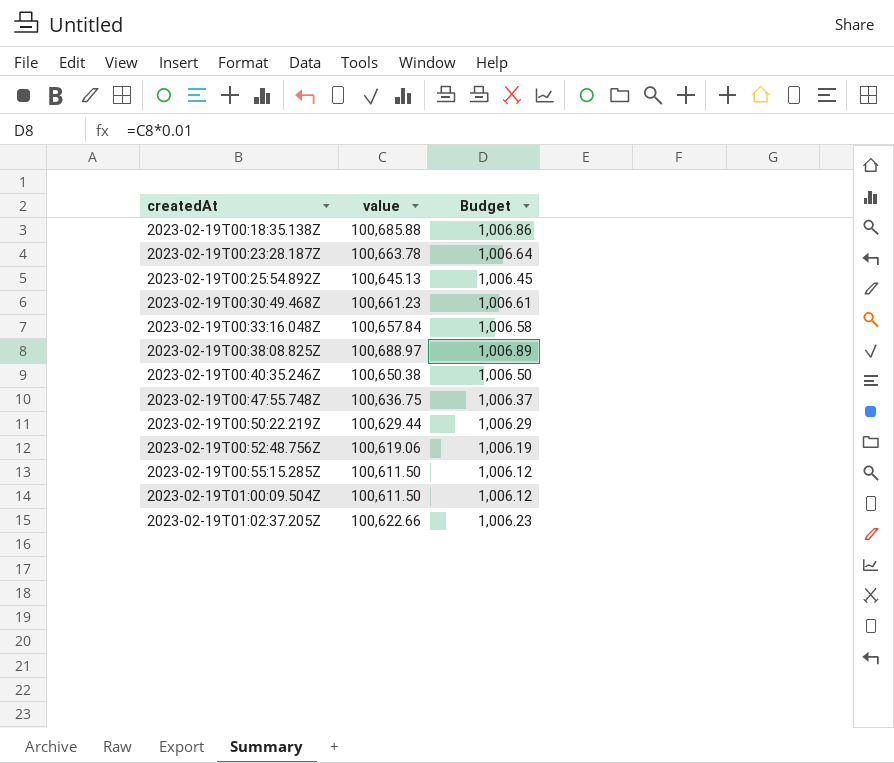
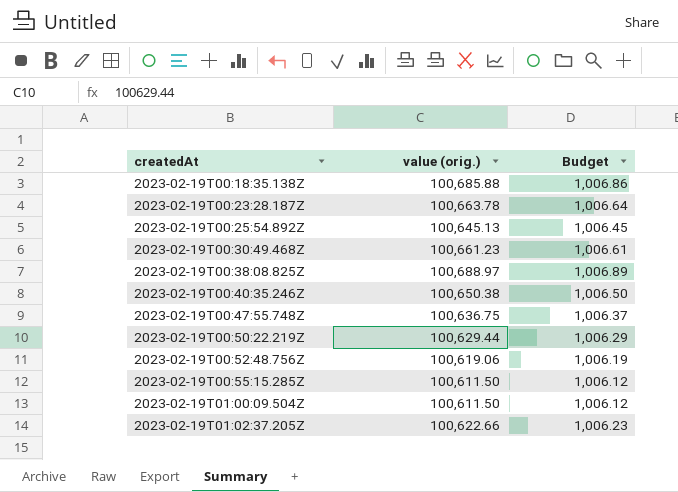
column name: value -> value (orig.)
row 2023-02-19T00:33:16.048Z: 100,657.84 | 1,006.58 -> none

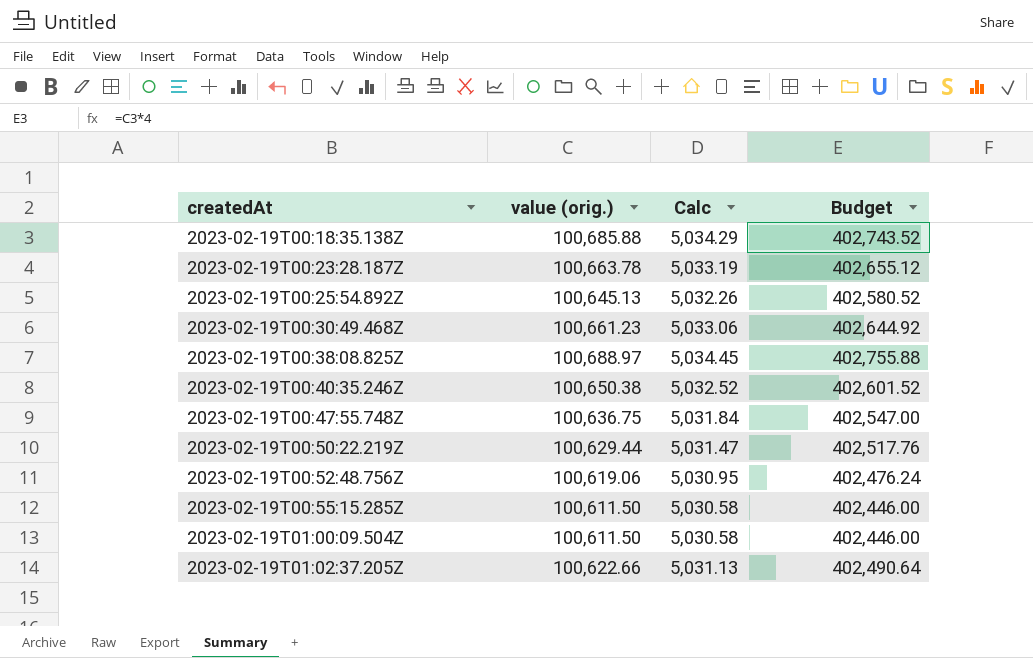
column Calc | formula: none -> [value (orig.)] * 0.05
column Budget | formula: [value (orig.)] * 0.01 -> [value (orig.)] * 4

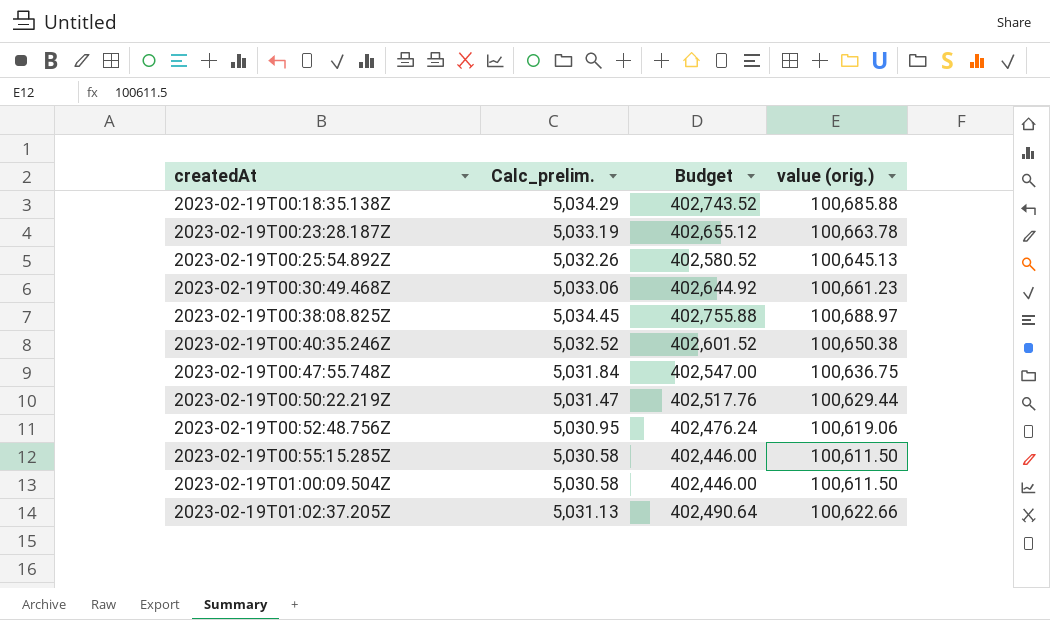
column name: Calc -> Calc_prelim.
column value (orig.) | position: 2 -> 4

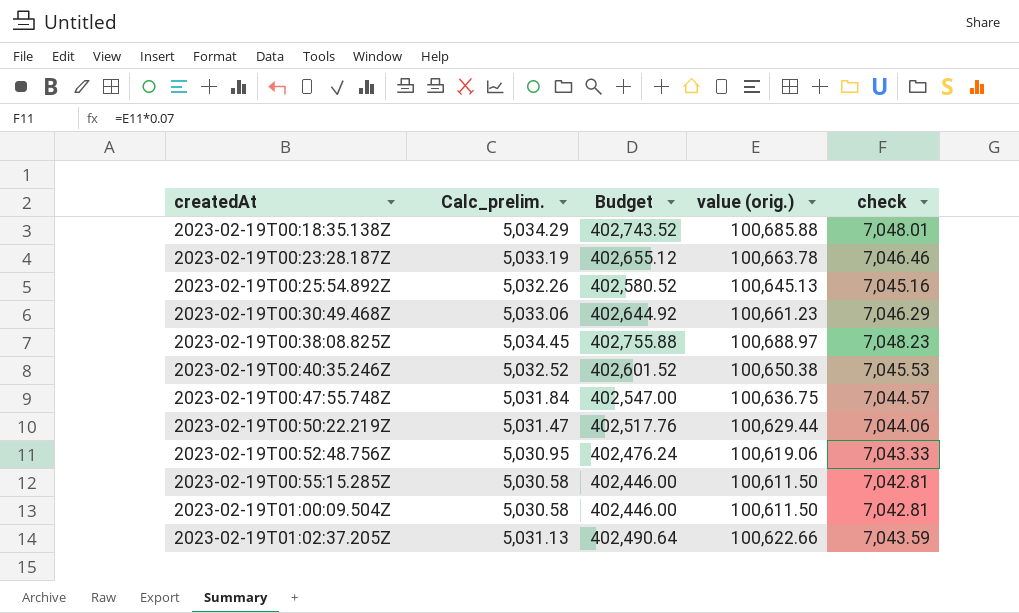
column check | formula: none -> [value (orig.)] * 0.07

